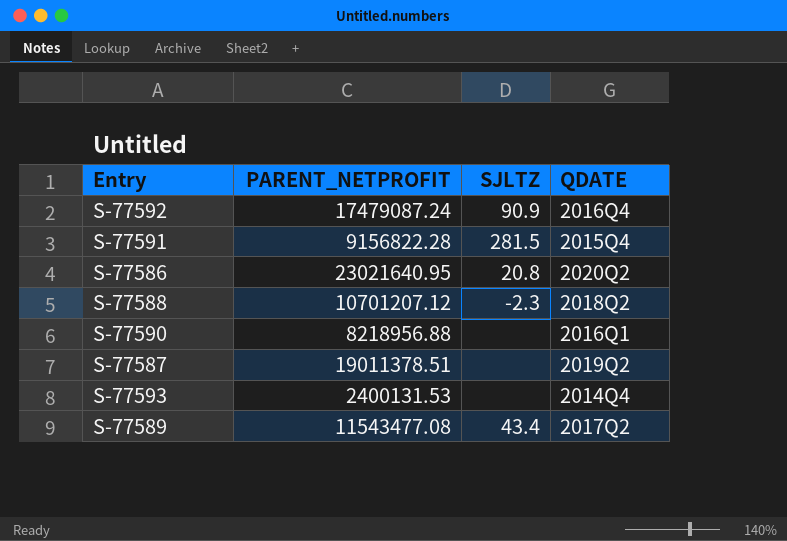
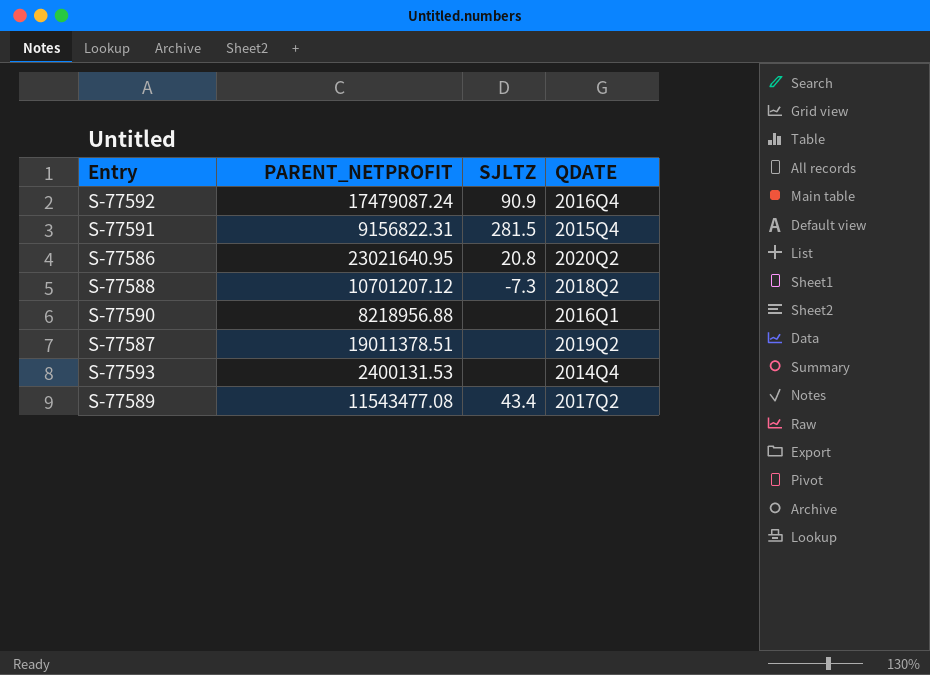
S-77591 | PARENT_NETPROFIT: 9156822.28 -> 9156822.31
S-77588 | SJLTZ: -2.3 -> -7.3

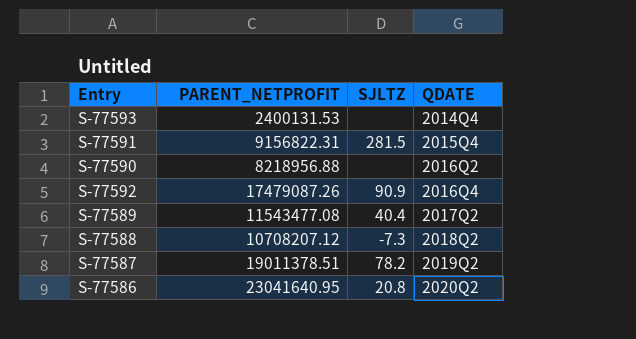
row order: none -> QDATE ascending
S-77590 | QDATE: 2016Q1 -> 2016Q2
S-77592 | PARENT_NETPROFIT: 17479087.24 -> 17479087.26
S-77589 | SJLTZ: 43.4 -> 40.4
S-77588 | PARENT_NETPROFIT: 10701207.12 -> 10708207.12
S-77587 | SJLTZ: none -> 78.2
S-77586 | PARENT_NETPROFIT: 23021640.95 -> 23041640.95

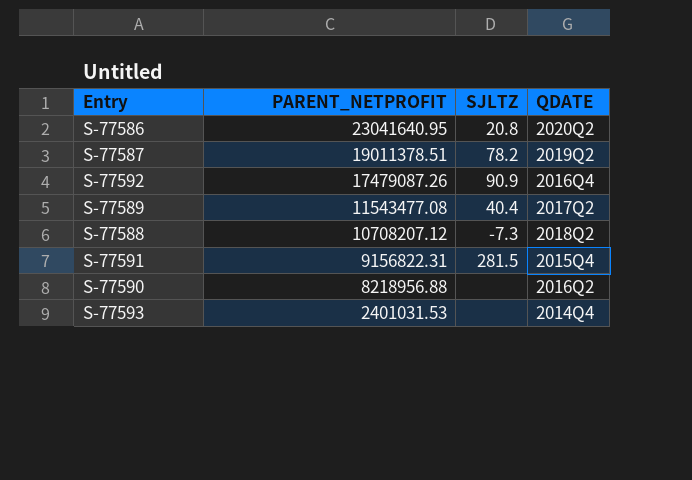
row order: QDATE ascending -> PARENT_NETPROFIT descending
S-77593 | PARENT_NETPROFIT: 2400131.53 -> 2401031.53

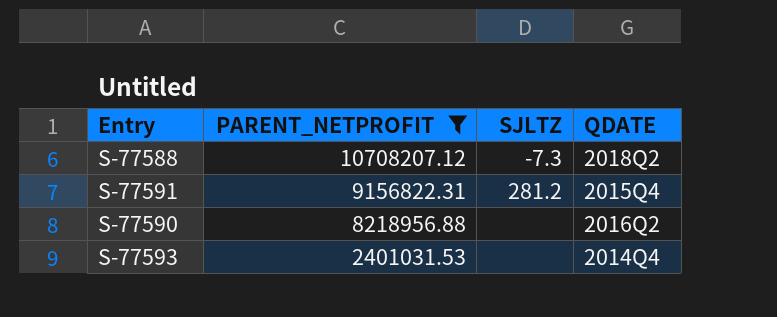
filter: none -> PARENT_NETPROFIT <= 10708207.12
S-77591 | SJLTZ: 281.5 -> 281.2

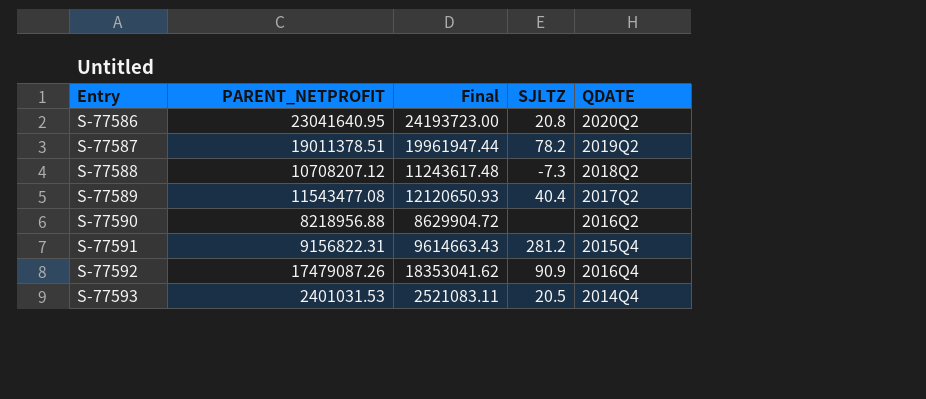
filter: PARENT_NETPROFIT <= 10708207.12 -> none
row order: PARENT_NETPROFIT descending -> Entry ascending
column Final | formula: none -> [PARENT_NETPROFIT] * 1.05
S-77593 | SJLTZ: none -> 20.5

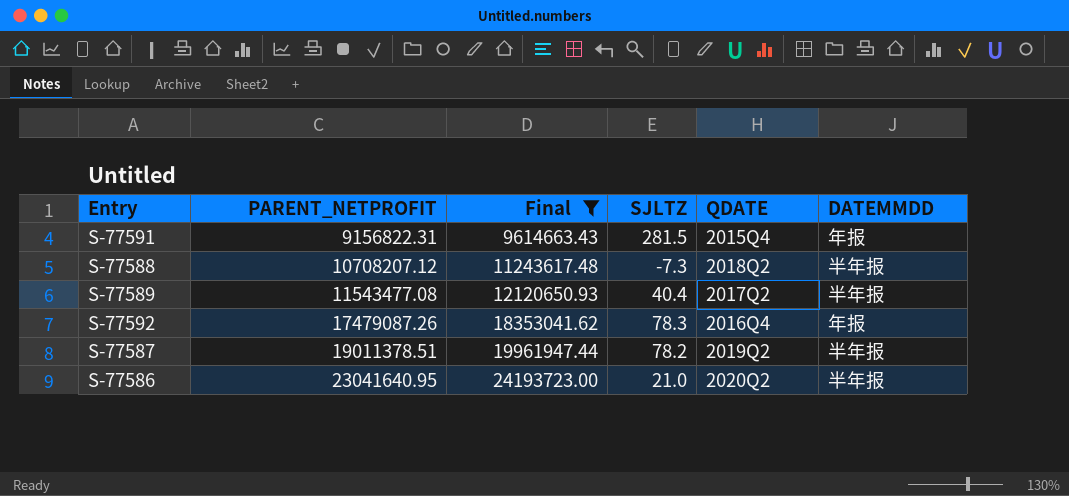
filter: none -> Final >= 9614663.43
row order: Entry ascending -> PARENT_NETPROFIT ascending
column DATEMMDD | position: none -> 6
S-77591 | SJLTZ: 281.2 -> 281.5
S-77592 | SJLTZ: 90.9 -> 78.3
S-77586 | SJLTZ: 20.8 -> 21.0

